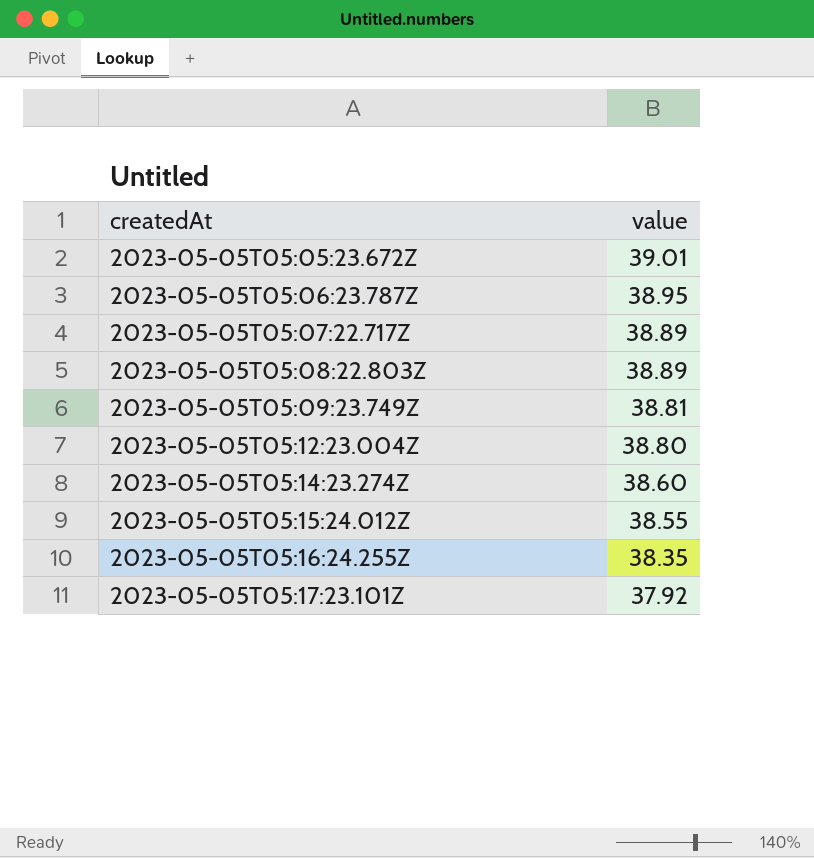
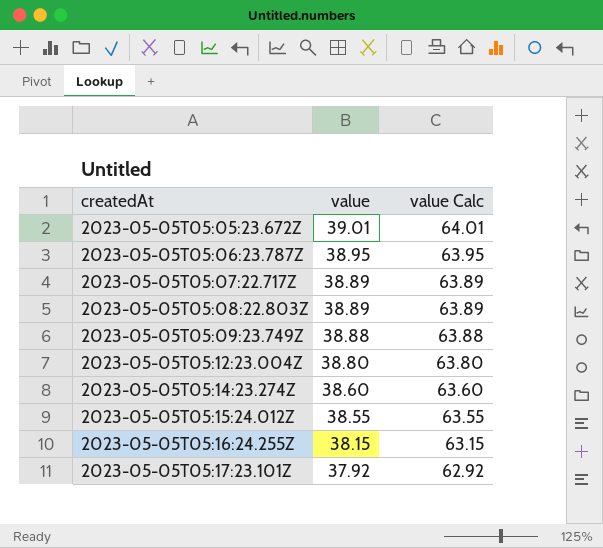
column value Calc | formula: none -> [value] + 25
2023-05-05T05:09:23.749Z | value: 38.81 -> 38.88
2023-05-05T05:16:24.255Z | value: 38.35 -> 38.15

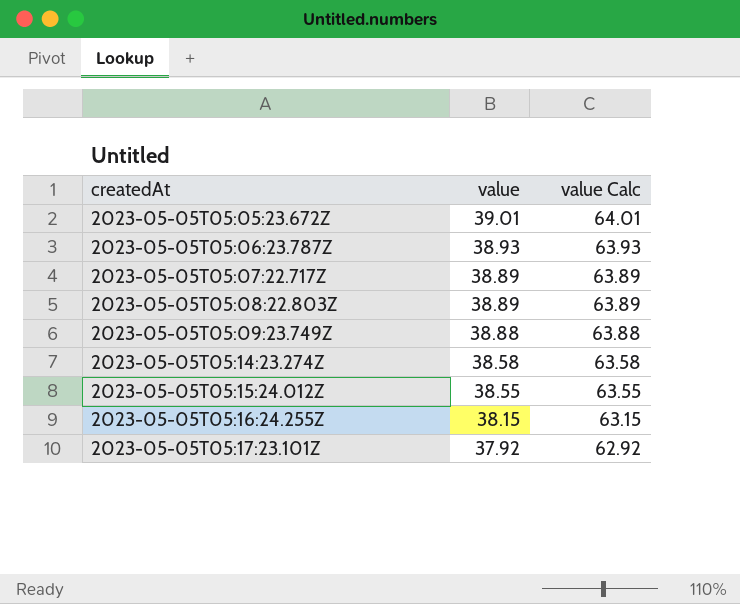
row 2023-05-05T05:12:23.004Z: 38.80 | 63.80 -> none
2023-05-05T05:06:23.787Z | value: 38.95 -> 38.93
2023-05-05T05:06:23.787Z | value Calc: 63.95 -> 63.93
2023-05-05T05:14:23.274Z | value: 38.60 -> 38.58
2023-05-05T05:14:23.274Z | value Calc: 63.60 -> 63.58

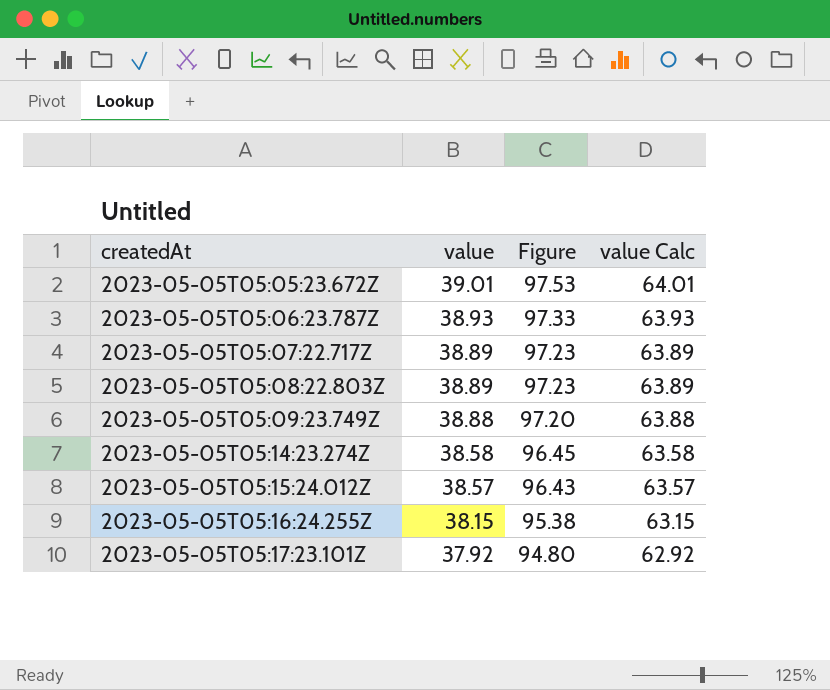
column Figure | formula: none -> [value] * 2.5
2023-05-05T05:15:24.012Z | value: 38.55 -> 38.57
2023-05-05T05:15:24.012Z | value Calc: 63.55 -> 63.57

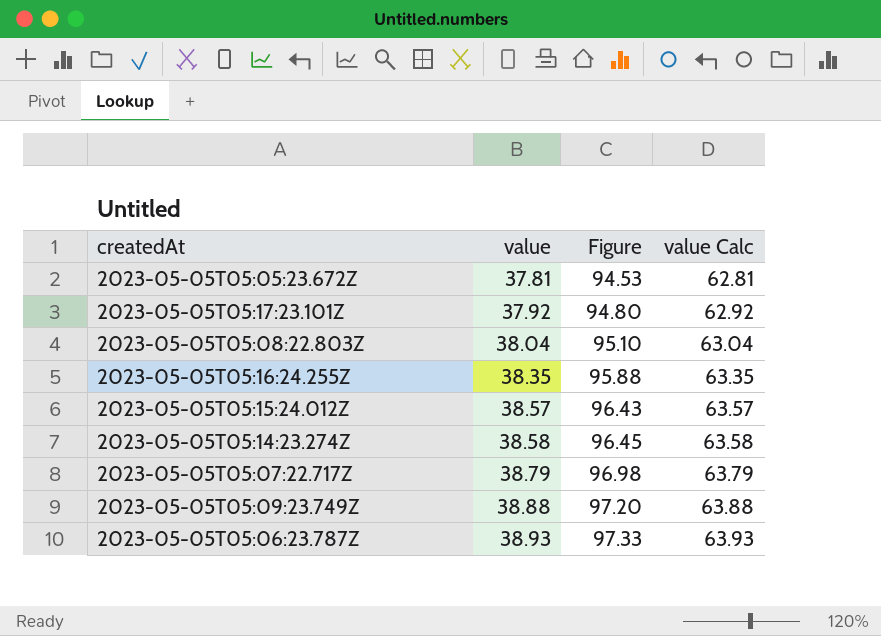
row order: createdAt ascending -> value ascending
2023-05-05T05:05:23.672Z | value: 39.01 -> 37.81
2023-05-05T05:05:23.672Z | Figure: 97.53 -> 94.53
2023-05-05T05:05:23.672Z | value Calc: 64.01 -> 62.81
2023-05-05T05:08:22.803Z | value: 38.89 -> 38.04
2023-05-05T05:08:22.803Z | Figure: 97.23 -> 95.10
2023-05-05T05:08:22.803Z | value Calc: 63.89 -> 63.04
2023-05-05T05:16:24.255Z | value: 38.15 -> 38.35
2023-05-05T05:16:24.255Z | Figure: 95.38 -> 95.88
2023-05-05T05:16:24.255Z | value Calc: 63.15 -> 63.35
2023-05-05T05:07:22.717Z | value: 38.89 -> 38.79
2023-05-05T05:07:22.717Z | Figure: 97.23 -> 96.98
2023-05-05T05:07:22.717Z | value Calc: 63.89 -> 63.79

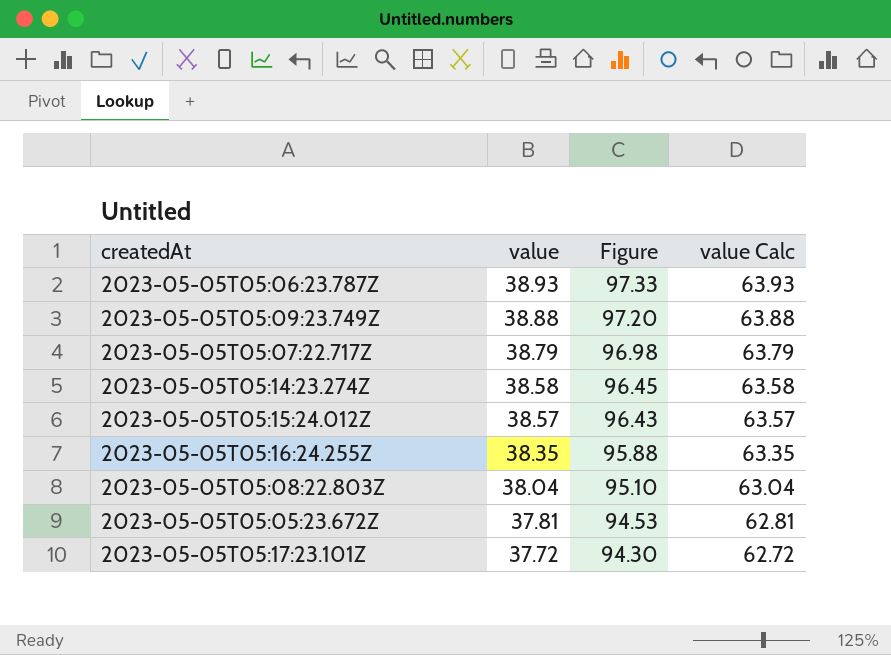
row order: value ascending -> value descending
2023-05-05T05:17:23.101Z | value: 37.92 -> 37.72
2023-05-05T05:17:23.101Z | Figure: 94.80 -> 94.30
2023-05-05T05:17:23.101Z | value Calc: 62.92 -> 62.72

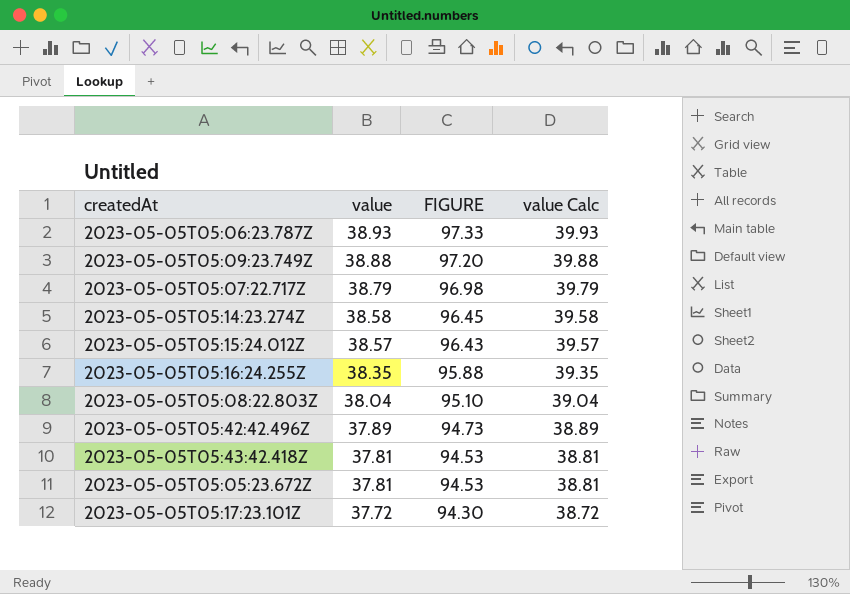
column name: Figure -> FIGURE
column value Calc | formula: [value] + 25 -> [value] + 1
row 2023-05-05T05:42:42.496Z: none -> 37.89 | 94.73 | 38.89
row 2023-05-05T05:43:42.418Z: none -> 37.81 | 94.53 | 38.81

